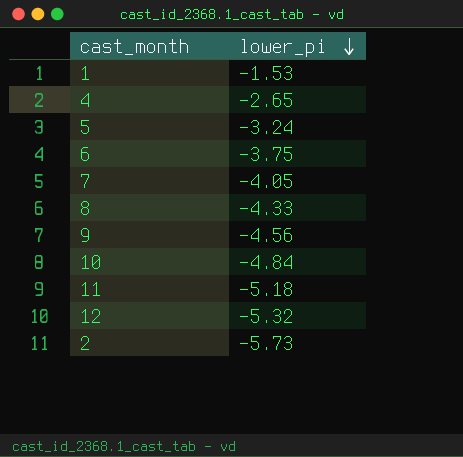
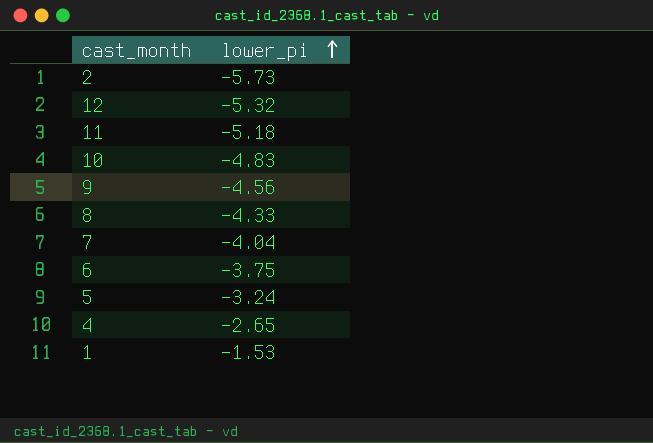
row order: lower_pi descending -> lower_pi ascending
10 | lower_pi: -4.84 -> -4.83
7 | lower_pi: -4.05 -> -4.04

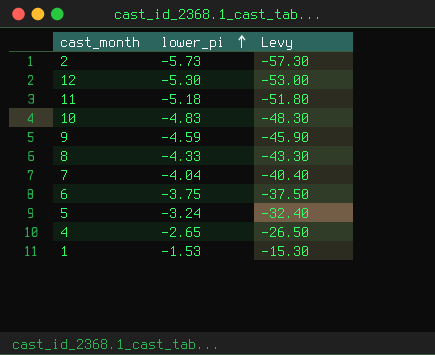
column Levy | formula: none -> [lower_pi] * 10
12 | lower_pi: -5.32 -> -5.30
9 | lower_pi: -4.56 -> -4.59

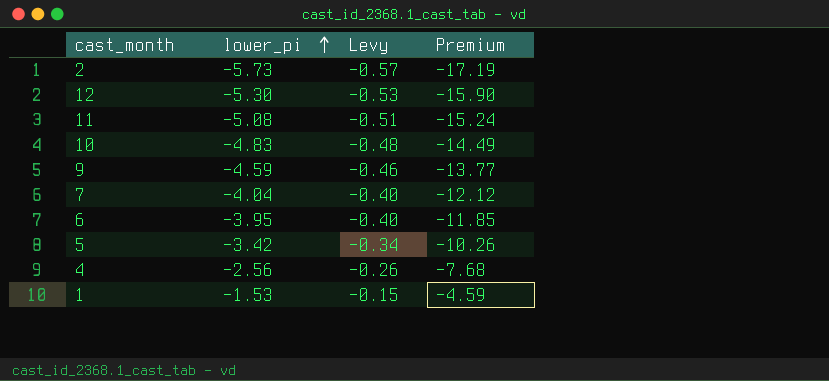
column Levy | formula: [lower_pi] * 10 -> [lower_pi] * 0.1
column Premium | formula: none -> [lower_pi] * 3
row 8: -4.33 | -43.30 -> none
11 | lower_pi: -5.18 -> -5.08
6 | lower_pi: -3.75 -> -3.95
5 | lower_pi: -3.24 -> -3.42
4 | lower_pi: -2.65 -> -2.56

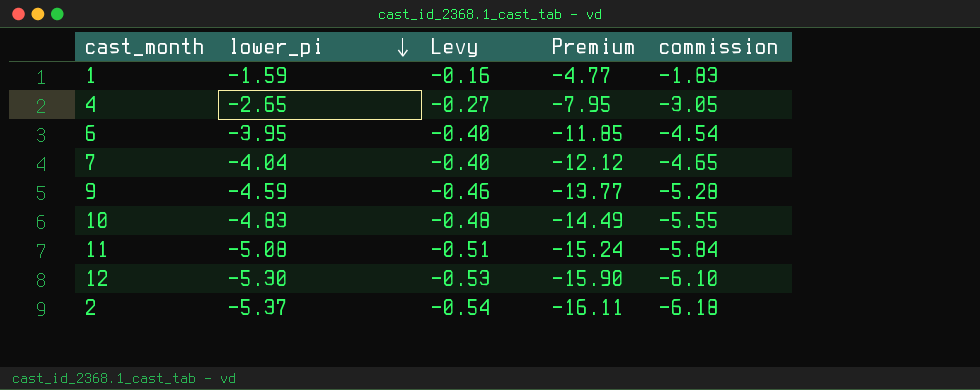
row order: lower_pi ascending -> lower_pi descending
column commission | formula: none -> [lower_pi] * 1.15
row 5: -3.42 | -0.34 | -10.26 -> none
1 | lower_pi: -1.53 -> -1.59
1 | Levy: -0.15 -> -0.16
1 | Premium: -4.59 -> -4.77
4 | lower_pi: -2.56 -> -2.65
4 | Levy: -0.26 -> -0.27
4 | Premium: -7.68 -> -7.95
2 | lower_pi: -5.73 -> -5.37
2 | Levy: -0.57 -> -0.54
2 | Premium: -17.19 -> -16.11

